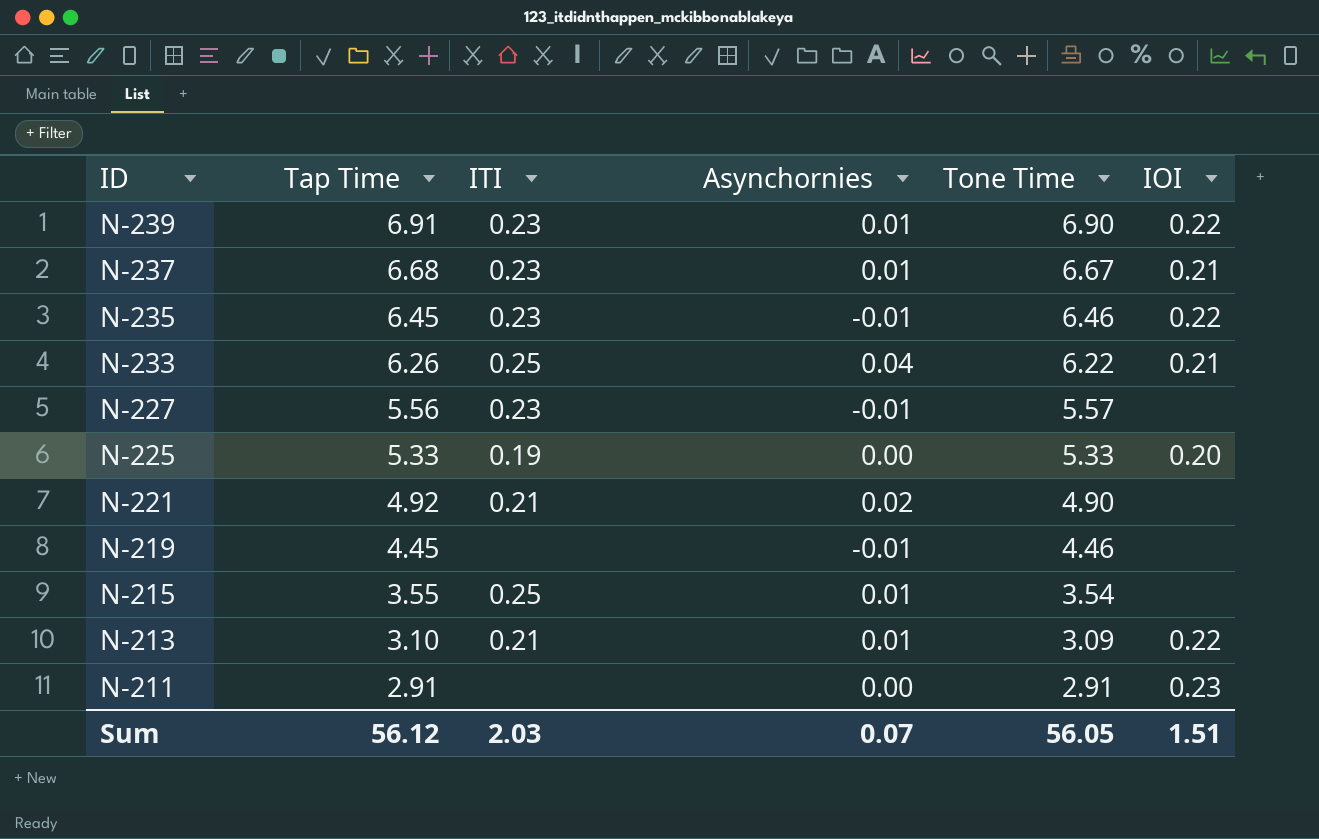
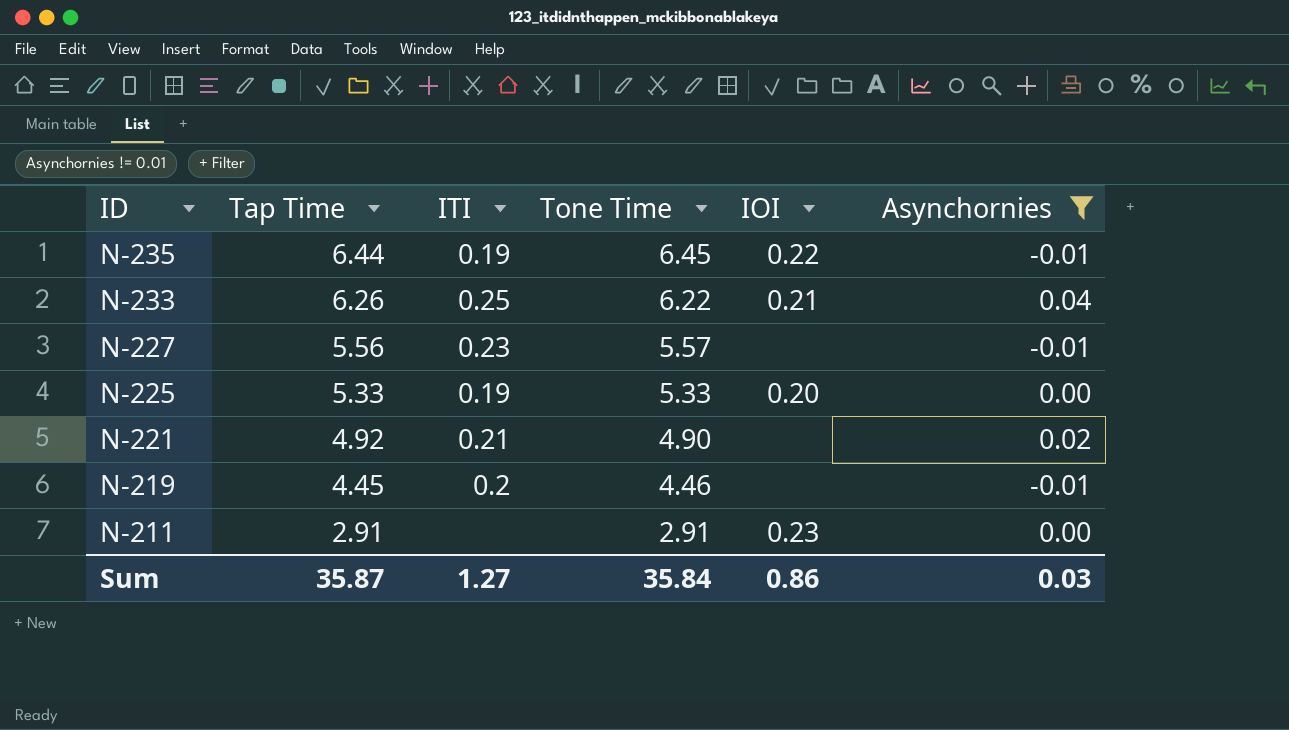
filter: none -> Asynchornies != 0.01
column Asynchornies | position: 4 -> 6
N-235 | Tap Time: 6.45 -> 6.44
N-235 | ITI: 0.23 -> 0.19
N-235 | Tone Time: 6.46 -> 6.45
N-219 | ITI: none -> 0.2
Sum | Tap Time: 56.12 -> 35.87
Sum | ITI: 2.03 -> 1.27
Sum | Tone Time: 56.05 -> 35.84
Sum | IOI: 1.51 -> 0.86
Sum | Asynchornies: 0.07 -> 0.03

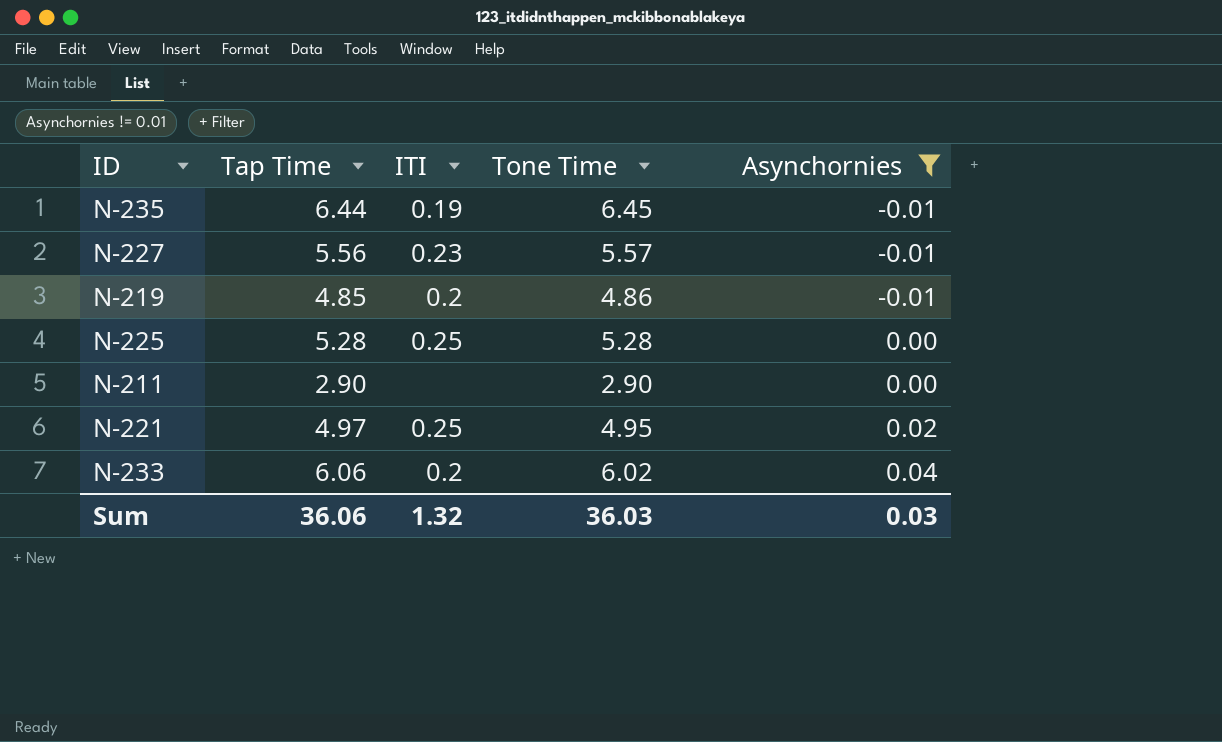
row order: ID descending -> Asynchornies ascending
column IOI | position: 5 -> none
N-219 | Tap Time: 4.45 -> 4.85
N-219 | Tone Time: 4.46 -> 4.86
N-225 | Tap Time: 5.33 -> 5.28
N-225 | ITI: 0.19 -> 0.25
N-225 | Tone Time: 5.33 -> 5.28
N-211 | Tap Time: 2.91 -> 2.90
N-211 | Tone Time: 2.91 -> 2.90
N-221 | Tap Time: 4.92 -> 4.97
N-221 | ITI: 0.21 -> 0.25
N-221 | Tone Time: 4.90 -> 4.95
N-233 | Tap Time: 6.26 -> 6.06
N-233 | ITI: 0.25 -> 0.2
N-233 | Tone Time: 6.22 -> 6.02
Sum | Tap Time: 35.87 -> 36.06
Sum | ITI: 1.27 -> 1.32
Sum | Tone Time: 35.84 -> 36.03

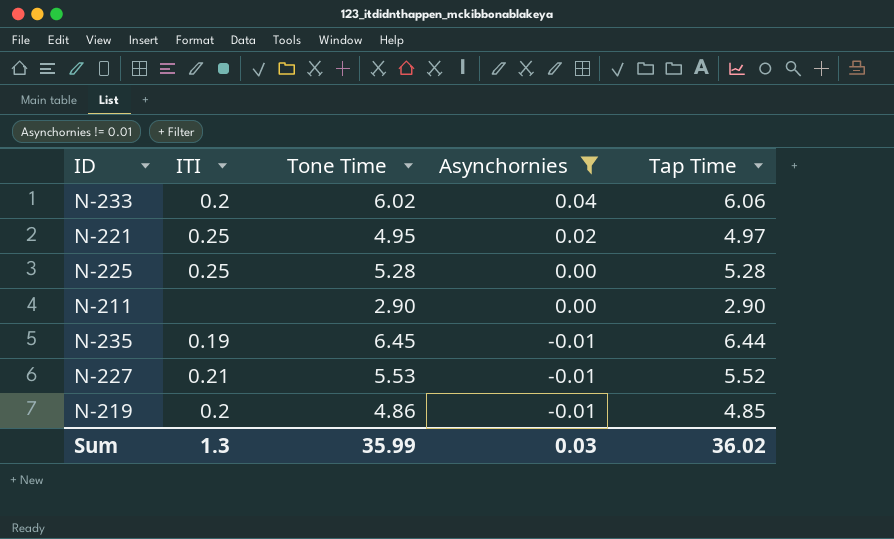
row order: Asynchornies ascending -> Asynchornies descending
column Tap Time | position: 2 -> 5
N-227 | ITI: 0.23 -> 0.21
N-227 | Tone Time: 5.57 -> 5.53
N-227 | Tap Time: 5.56 -> 5.52
Sum | ITI: 1.32 -> 1.3
Sum | Tone Time: 36.03 -> 35.99
Sum | Tap Time: 36.06 -> 36.02

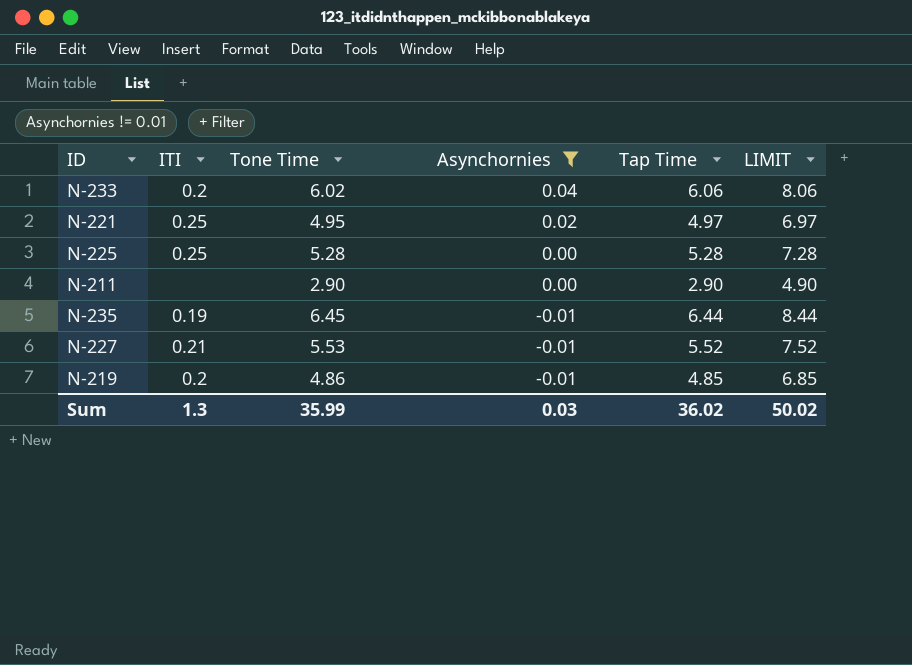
column LIMIT | formula: none -> [Tap Time] + 2

